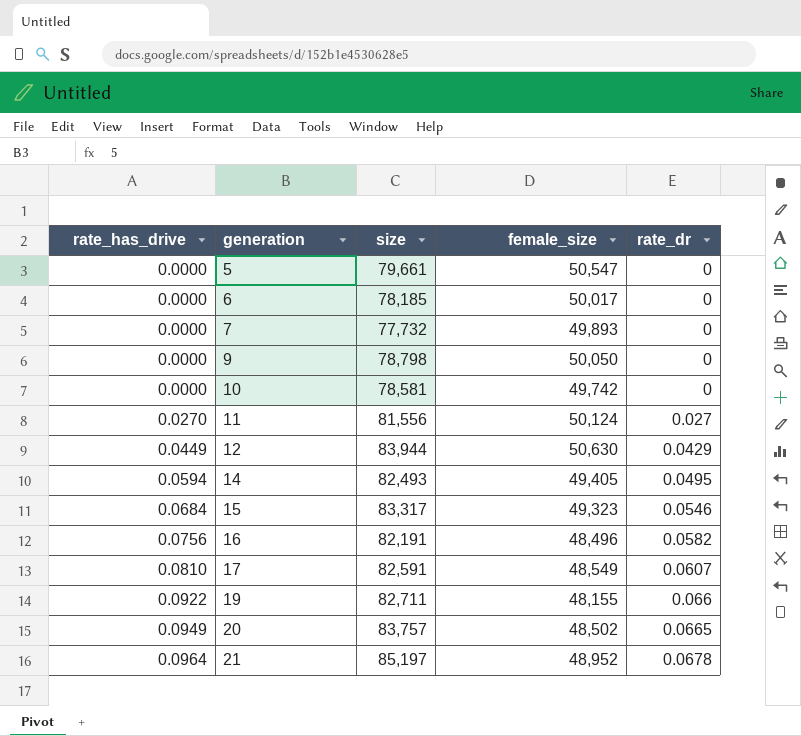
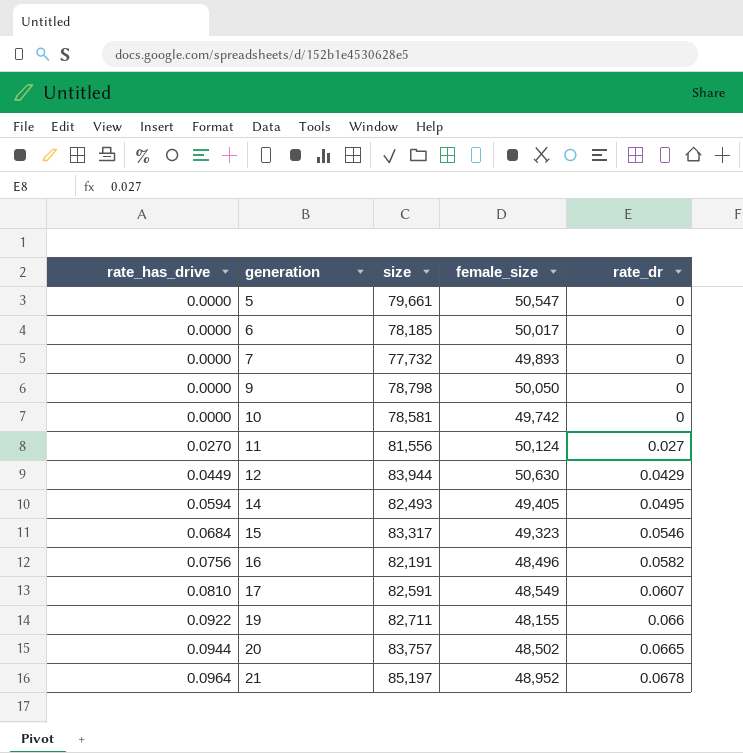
20 | rate_has_drive: 0.0949 -> 0.0944

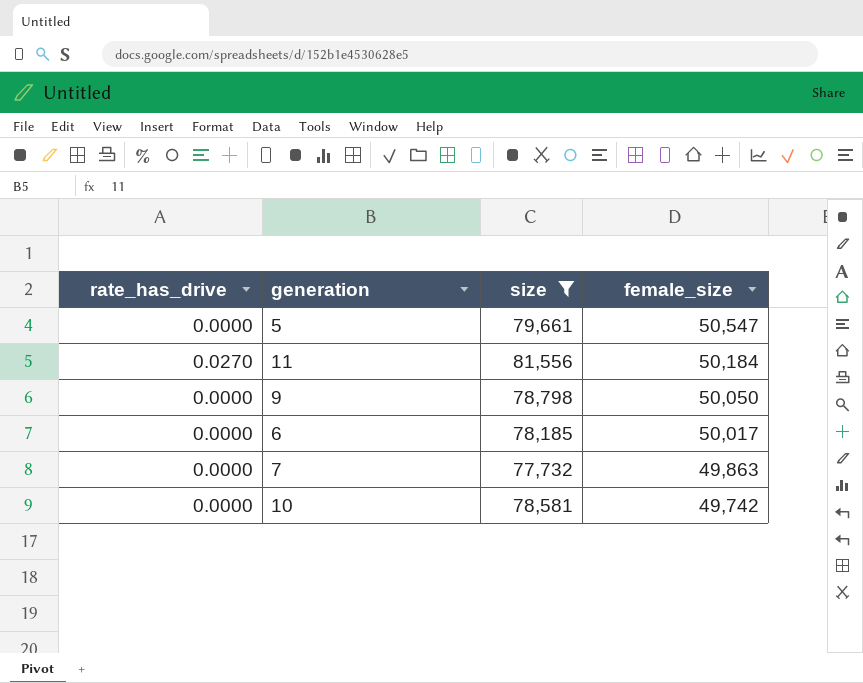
filter: none -> size <= 81,556
row order: rate_has_drive ascending -> female_size descending
column rate_dr | position: 5 -> none
11 | female_size: 50,124 -> 50,184
7 | female_size: 49,893 -> 49,863

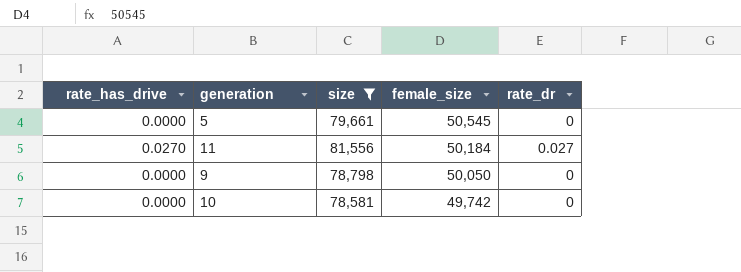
column rate_dr | position: none -> 5
row 6: 0.0000 | 78,185 | 50,017 -> none
row 7: 0.0000 | 77,732 | 49,863 -> none
5 | female_size: 50,547 -> 50,545

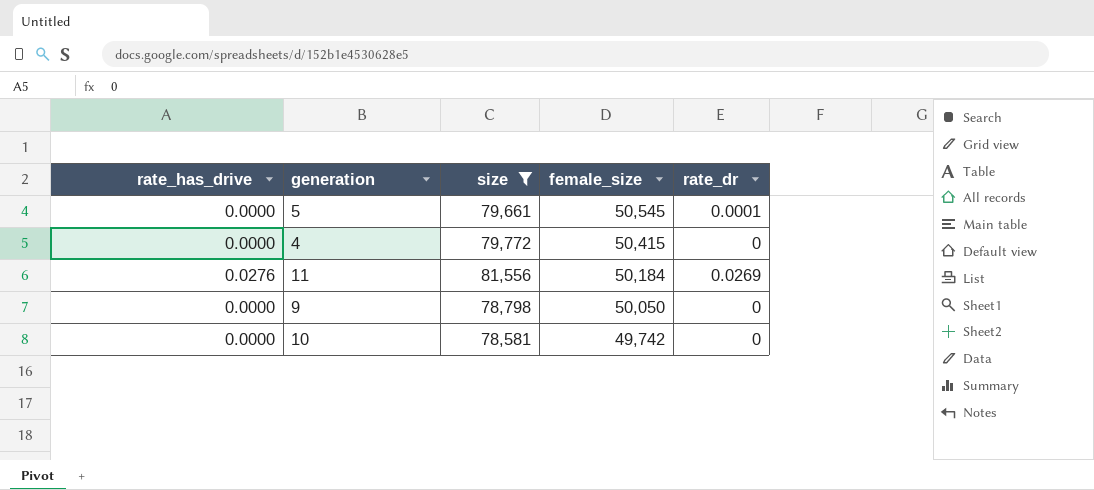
5 | rate_dr: 0 -> 0.0001
row 4: none -> 0.0000 | 79,772 | 50,415 | 0
11 | rate_has_drive: 0.0270 -> 0.0276
11 | rate_dr: 0.027 -> 0.0269

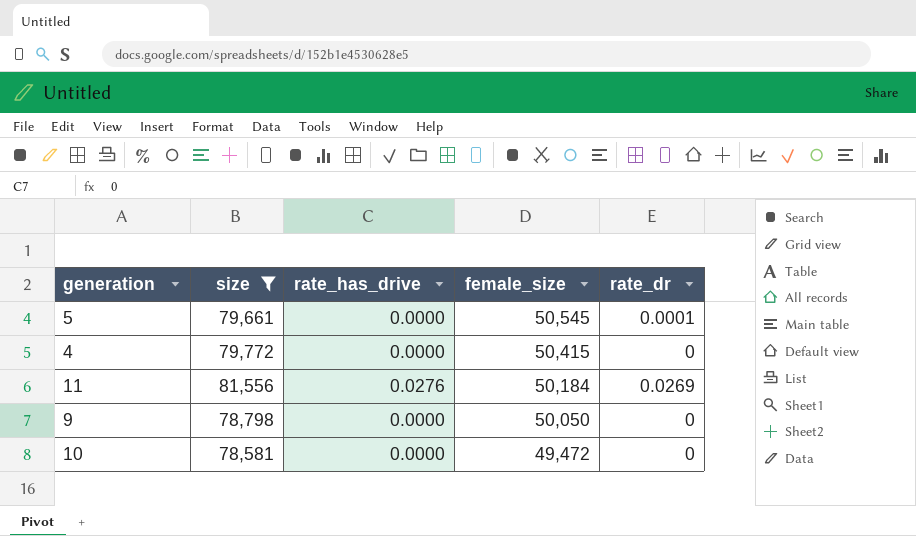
column rate_has_drive | position: 1 -> 3
10 | female_size: 49,742 -> 49,472

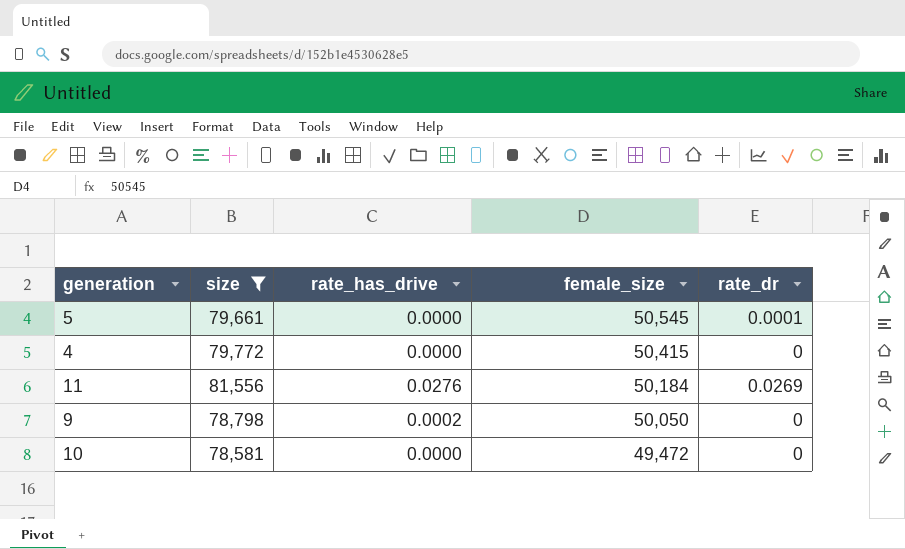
9 | rate_has_drive: 0.0000 -> 0.0002

